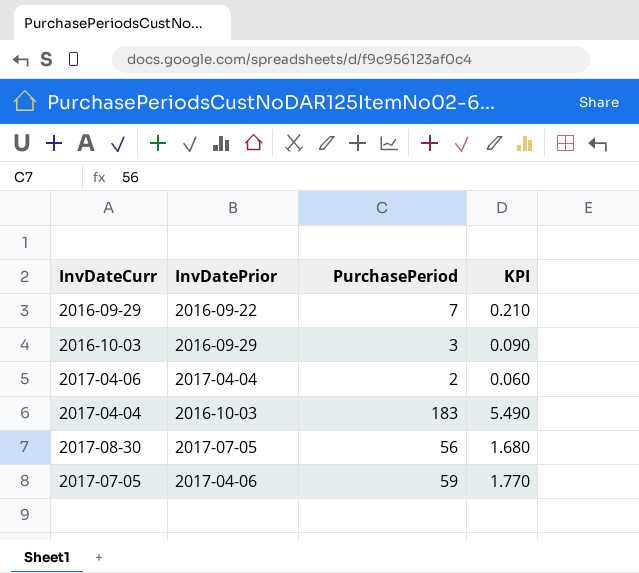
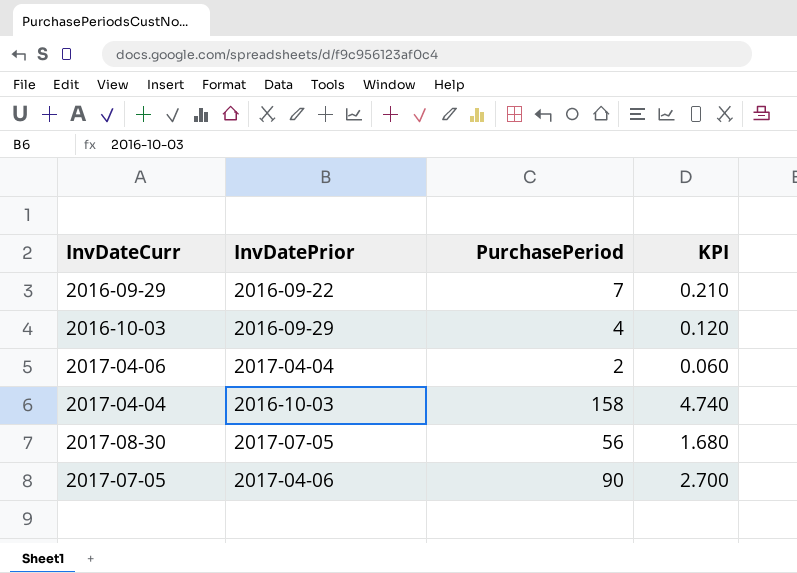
2016-10-03 | PurchasePeriod: 3 -> 4
2016-10-03 | KPI: 0.090 -> 0.120
2017-04-04 | PurchasePeriod: 183 -> 158
2017-04-04 | KPI: 5.490 -> 4.740
2017-07-05 | PurchasePeriod: 59 -> 90
2017-07-05 | KPI: 1.770 -> 2.700

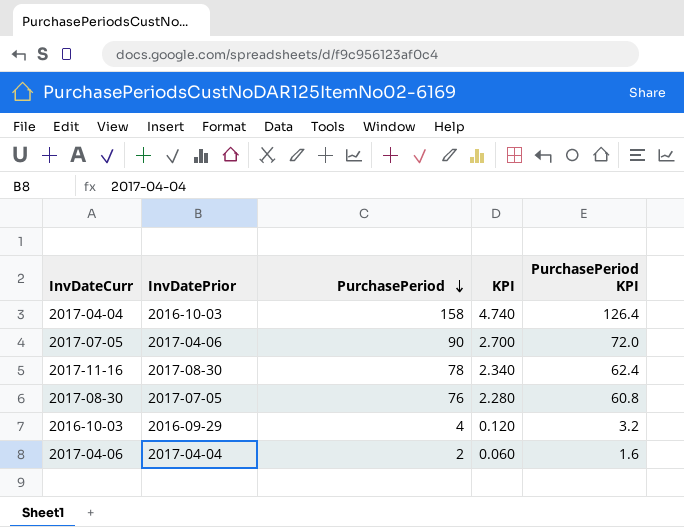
row order: none -> PurchasePeriod descending
column PurchasePeriod KPI | formula: none -> [PurchasePeriod] * 0.8
row 2016-09-29: 2016-09-22 | 7 | 0.210 -> none
row 2017-11-16: none -> 2017-08-30 | 78 | 2.340 | 62.4
2017-08-30 | PurchasePeriod: 56 -> 76
2017-08-30 | KPI: 1.680 -> 2.280

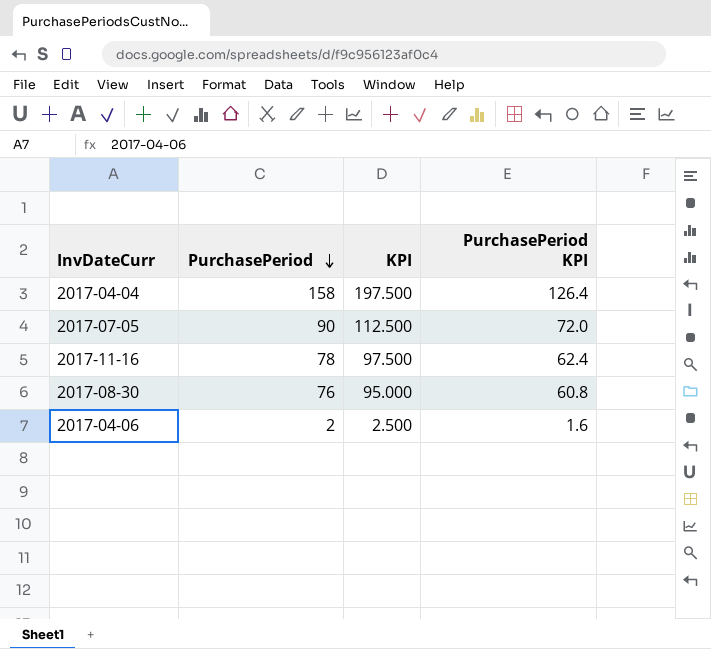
column InvDatePrior | position: 2 -> none
column KPI | formula: [PurchasePeriod] * 0.03 -> [PurchasePeriod] * 1.25
row 2016-10-03: 2016-09-29 | 4 | 0.120 | 3.2 -> none

